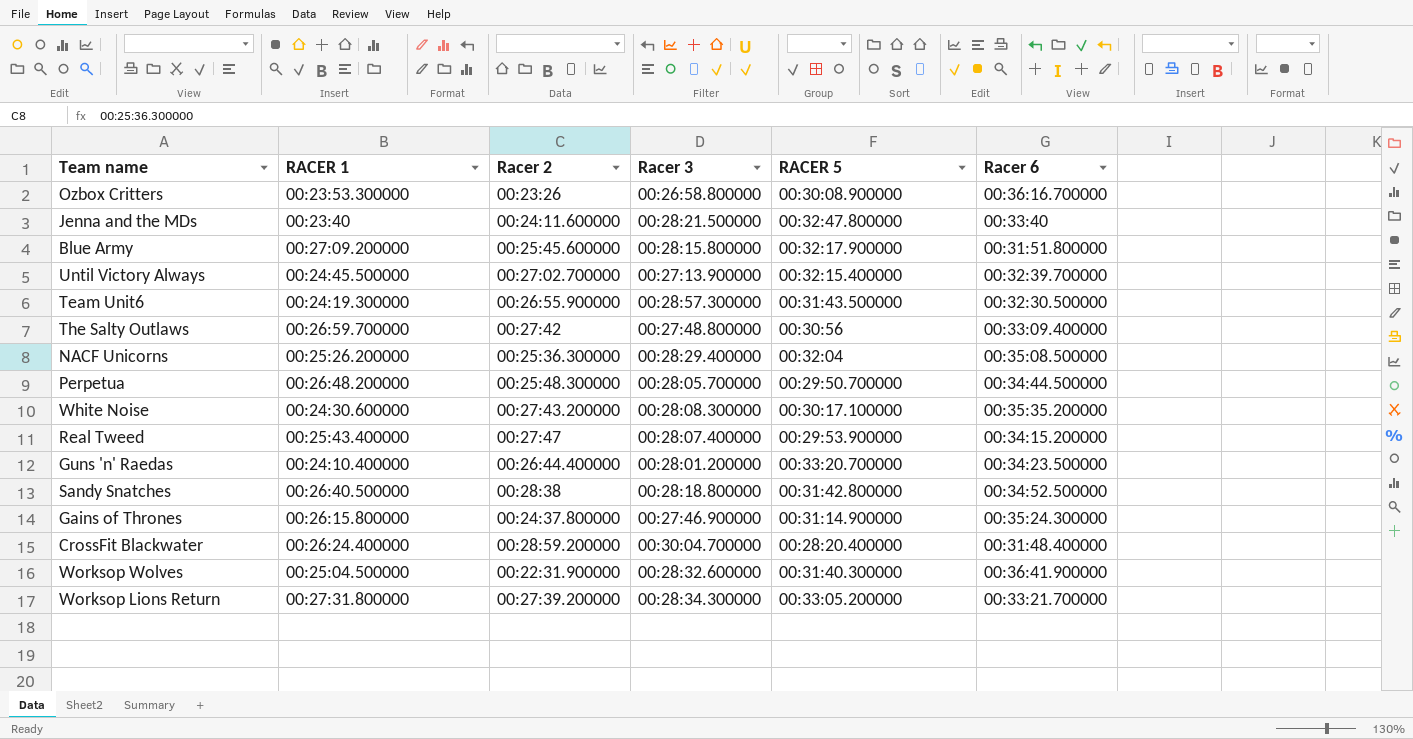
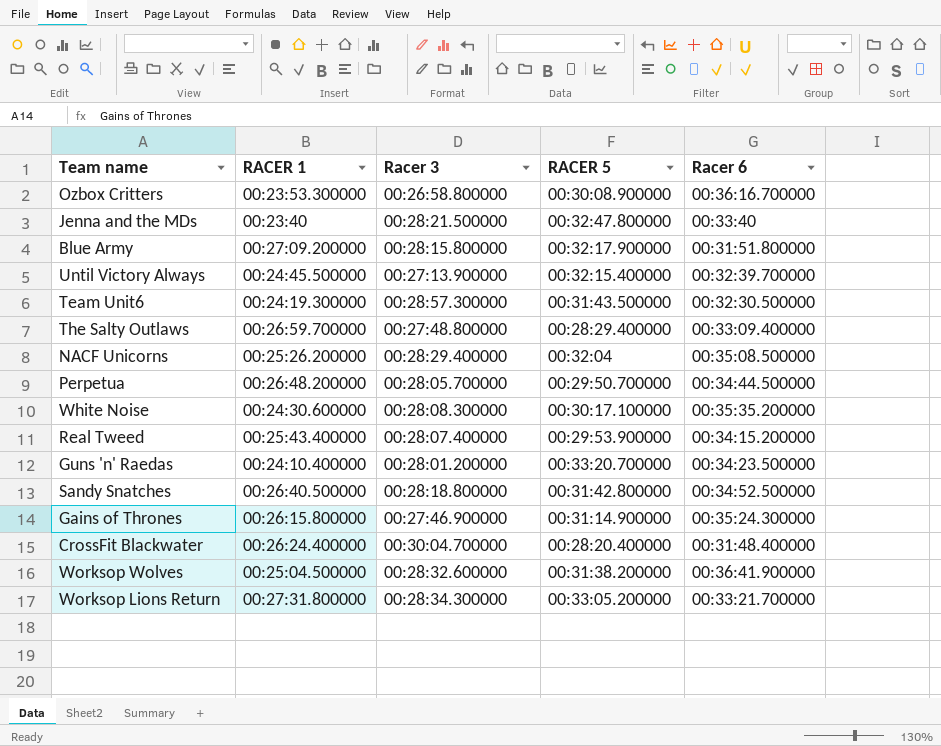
column Racer 2 | position: 3 -> none
The Salty Outlaws | RACER 5: 00:30:56 -> 00:28:29.400000
Worksop Wolves | RACER 5: 00:31:40.300000 -> 00:31:38.200000

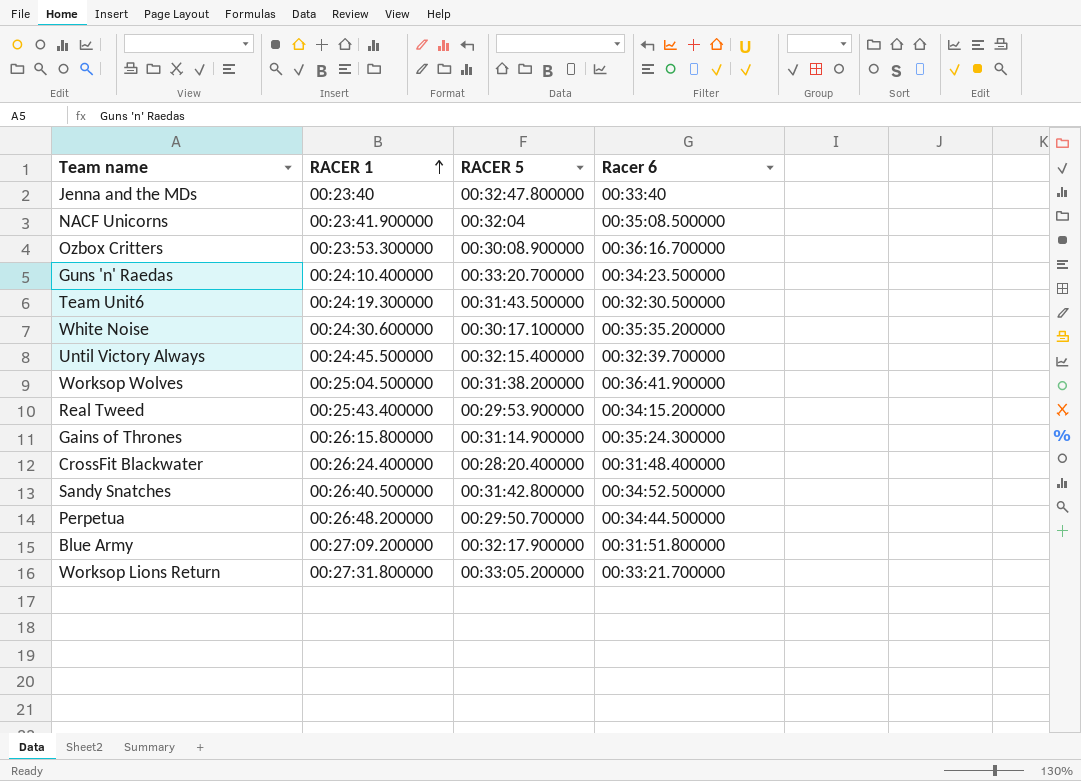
row order: none -> RACER 1 ascending
column Racer 3 | position: 3 -> none
row The Salty Outlaws: 00:26:59.700000 | 00:27:48.800000 | 00:28:29.400000 | 00:33:09.400000 -> none
NACF Unicorns | RACER 1: 00:25:26.200000 -> 00:23:41.900000

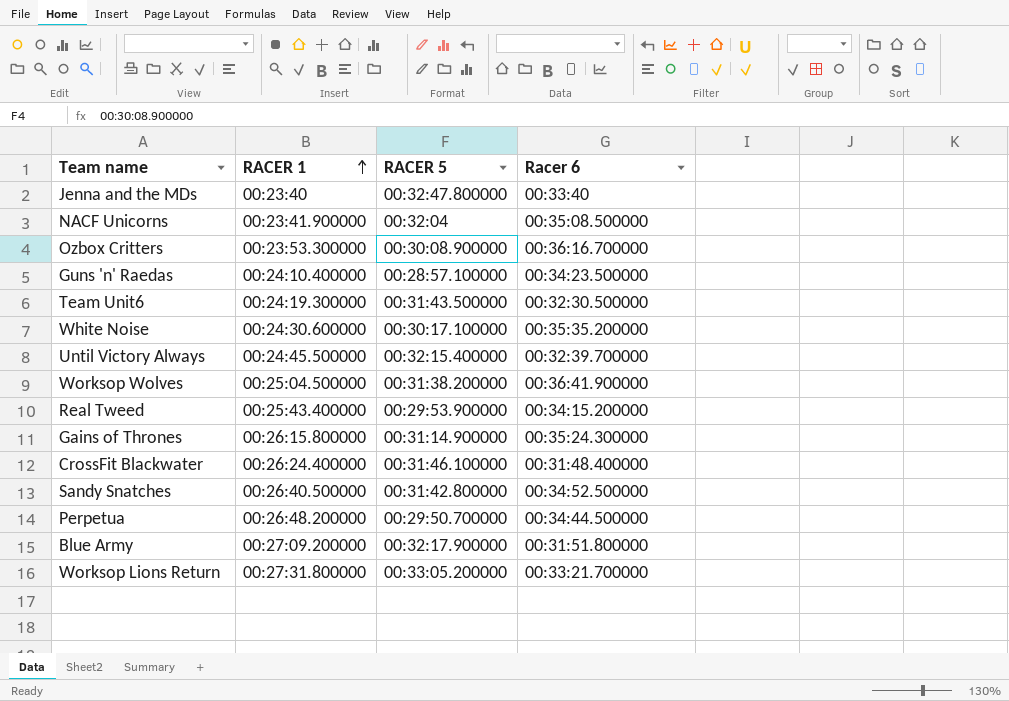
Guns 'n' Raedas | RACER 5: 00:33:20.700000 -> 00:28:57.100000
CrossFit Blackwater | RACER 5: 00:28:20.400000 -> 00:31:46.100000

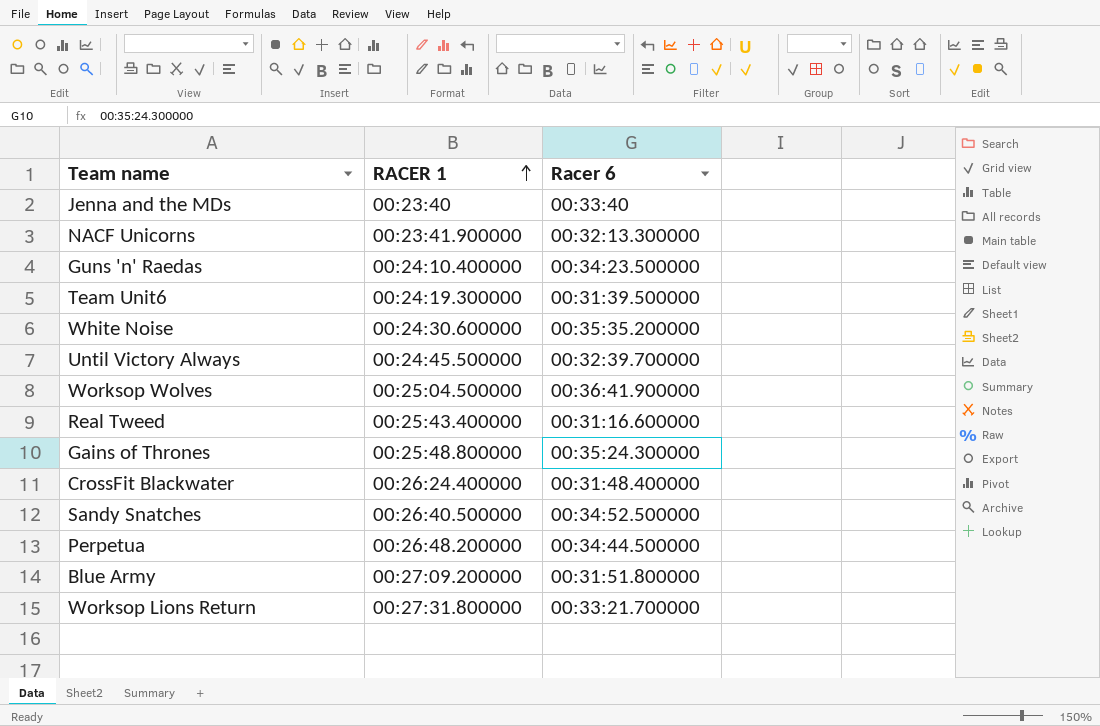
column RACER 5 | position: 3 -> none
row Ozbox Critters: 00:23:53.300000 | 00:30:08.900000 | 00:36:16.700000 -> none
NACF Unicorns | Racer 6: 00:35:08.500000 -> 00:32:13.300000
Team Unit6 | Racer 6: 00:32:30.500000 -> 00:31:39.500000
Real Tweed | Racer 6: 00:34:15.200000 -> 00:31:16.600000
Gains of Thrones | RACER 1: 00:26:15.800000 -> 00:25:48.800000

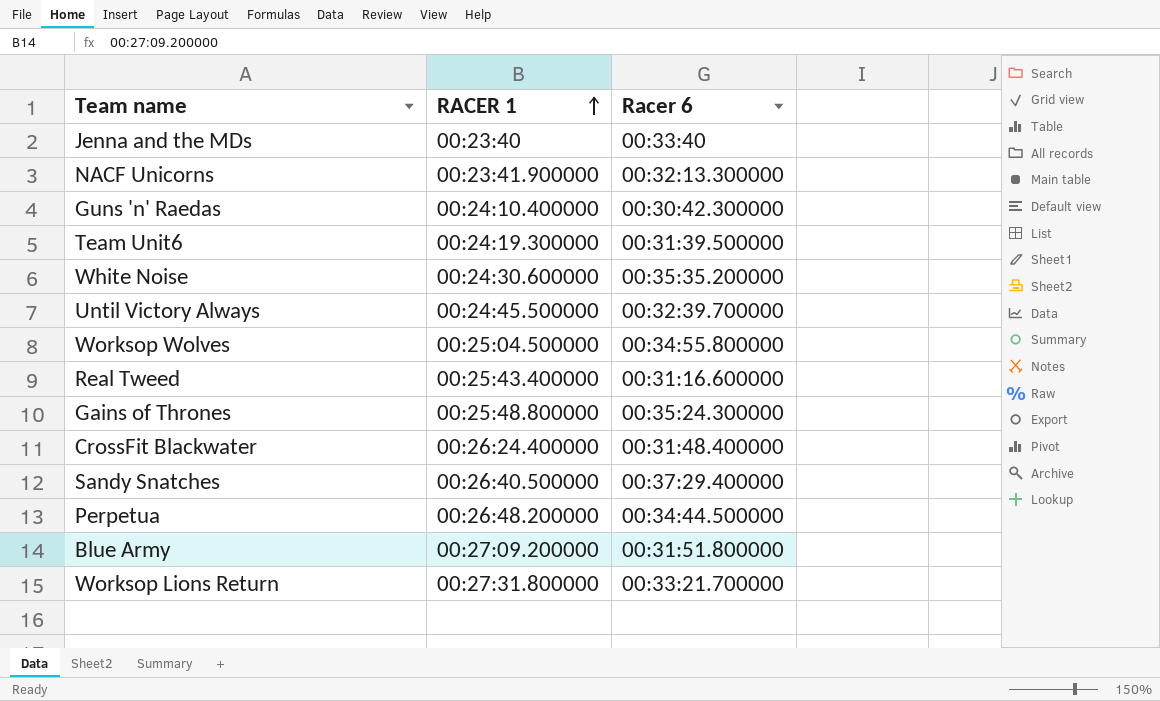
Guns 'n' Raedas | Racer 6: 00:34:23.500000 -> 00:30:42.300000
Worksop Wolves | Racer 6: 00:36:41.900000 -> 00:34:55.800000
Sandy Snatches | Racer 6: 00:34:52.500000 -> 00:37:29.400000

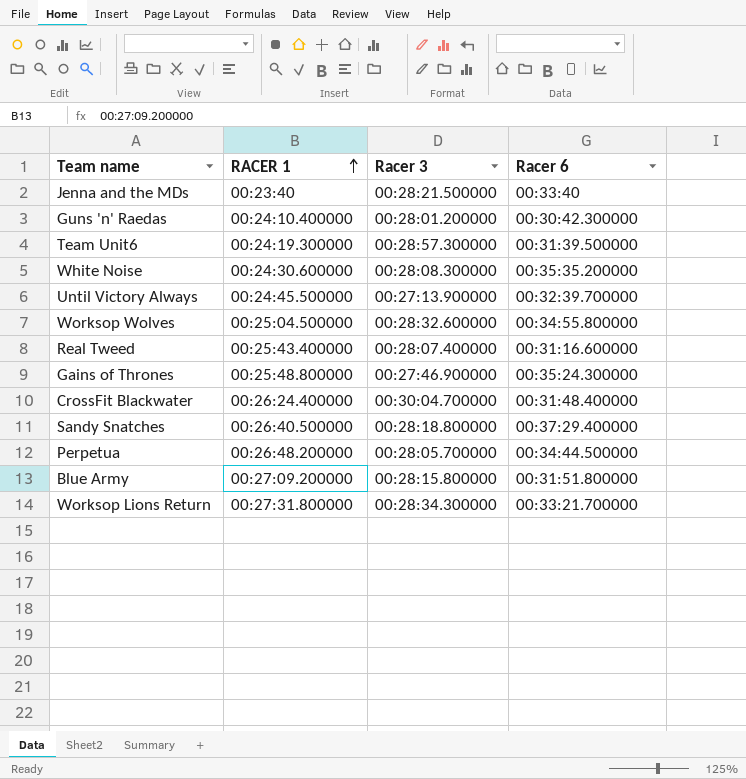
column Racer 3 | position: none -> 3
row NACF Unicorns: 00:23:41.900000 | 00:32:13.300000 -> none

